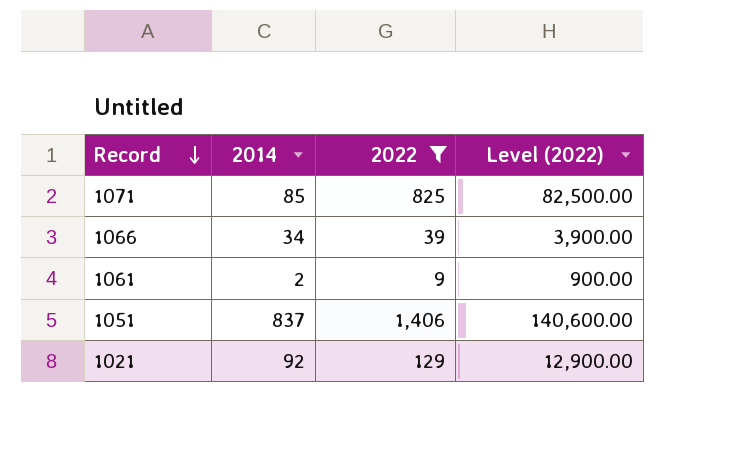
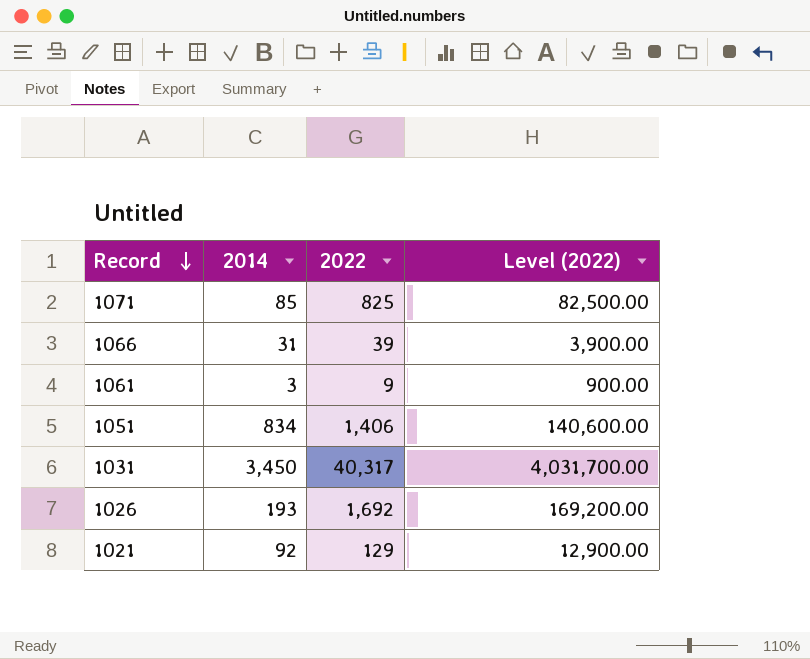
filter: 2022 <= 1,406 -> none
1066 | 2014: 34 -> 31
1061 | 2014: 2 -> 3
1051 | 2014: 837 -> 834

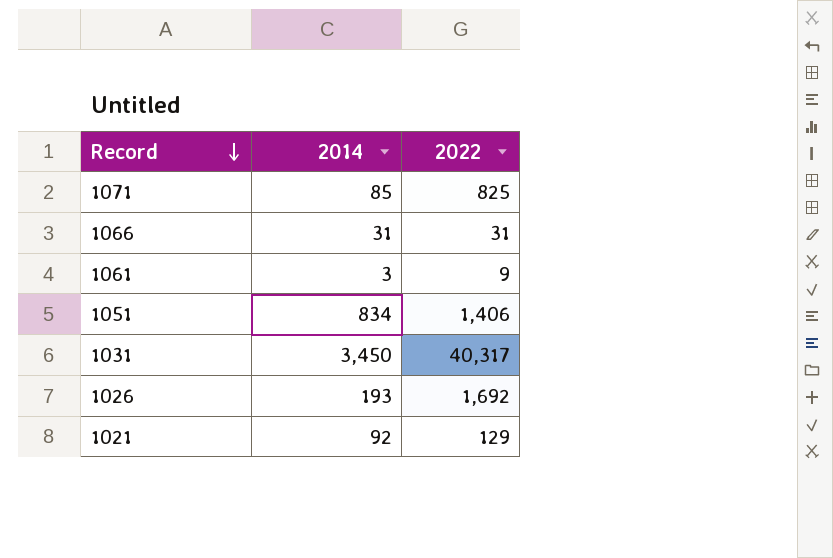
column Level (2022) | formula: [2022] * 100 -> none
1066 | 2022: 39 -> 31

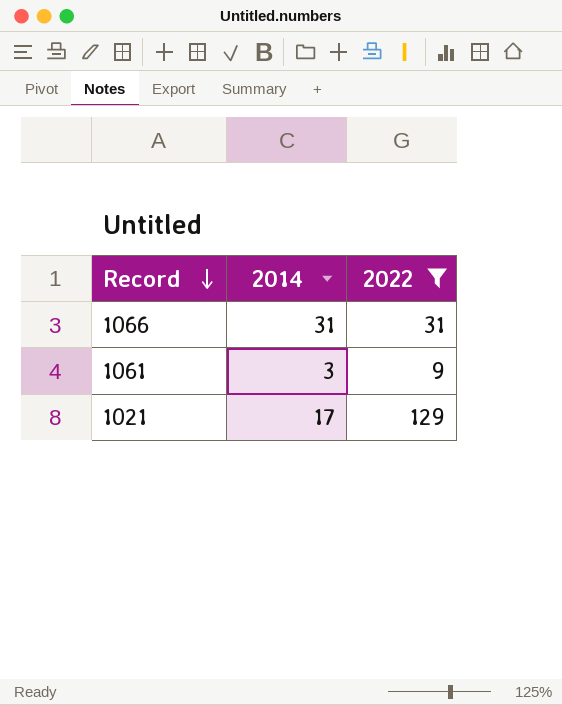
filter: none -> 2022 <= 129
1021 | 2014: 92 -> 17

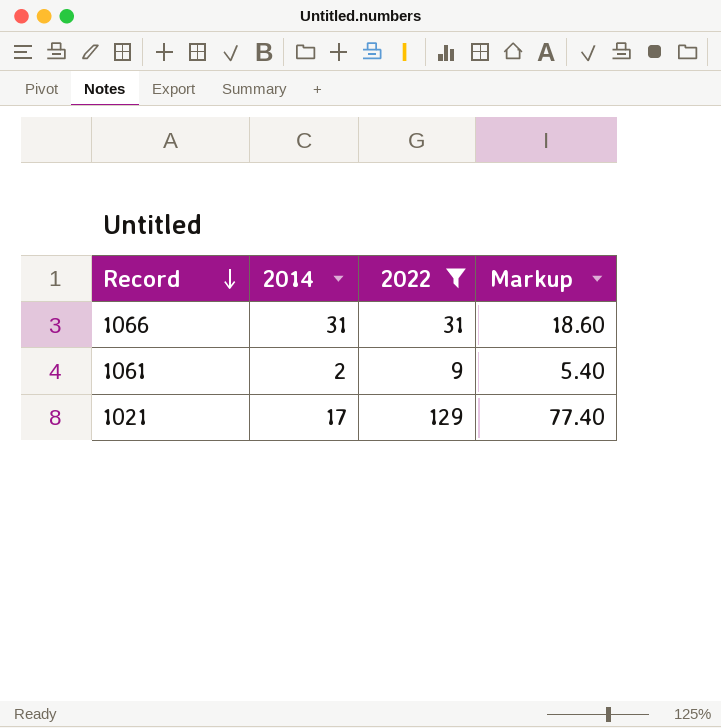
column Markup | formula: none -> [2022] * 0.6
1061 | 2014: 3 -> 2

